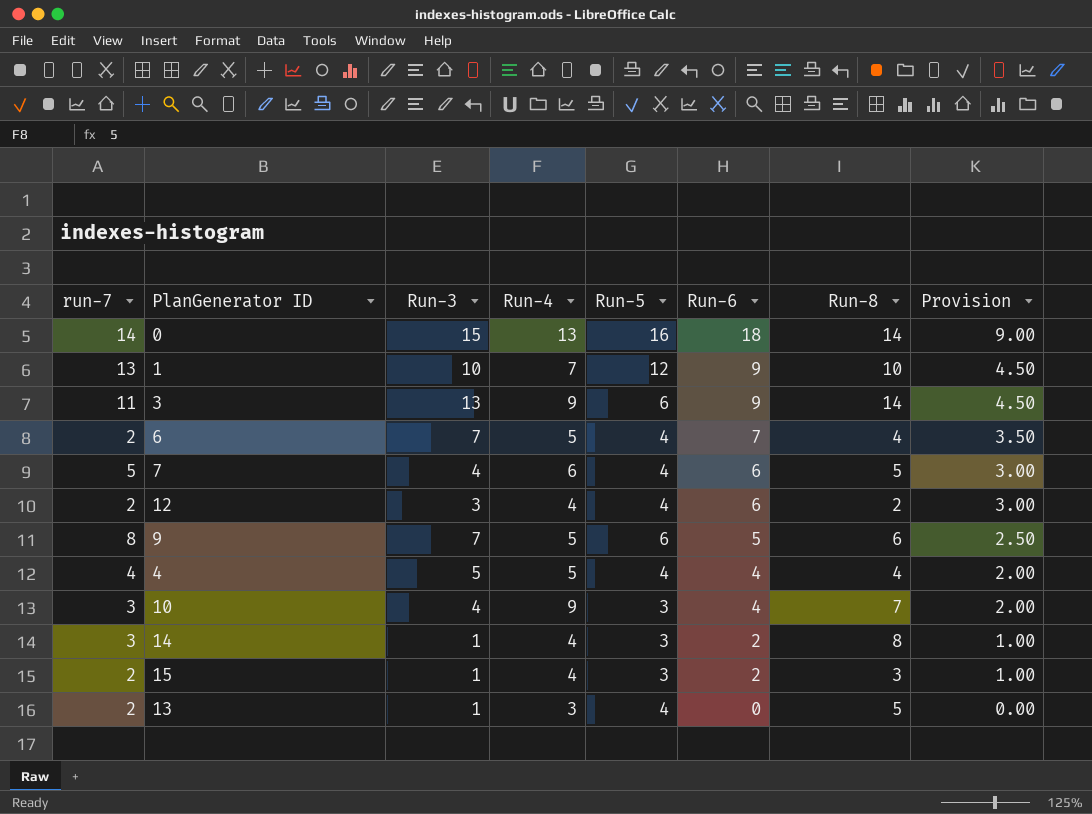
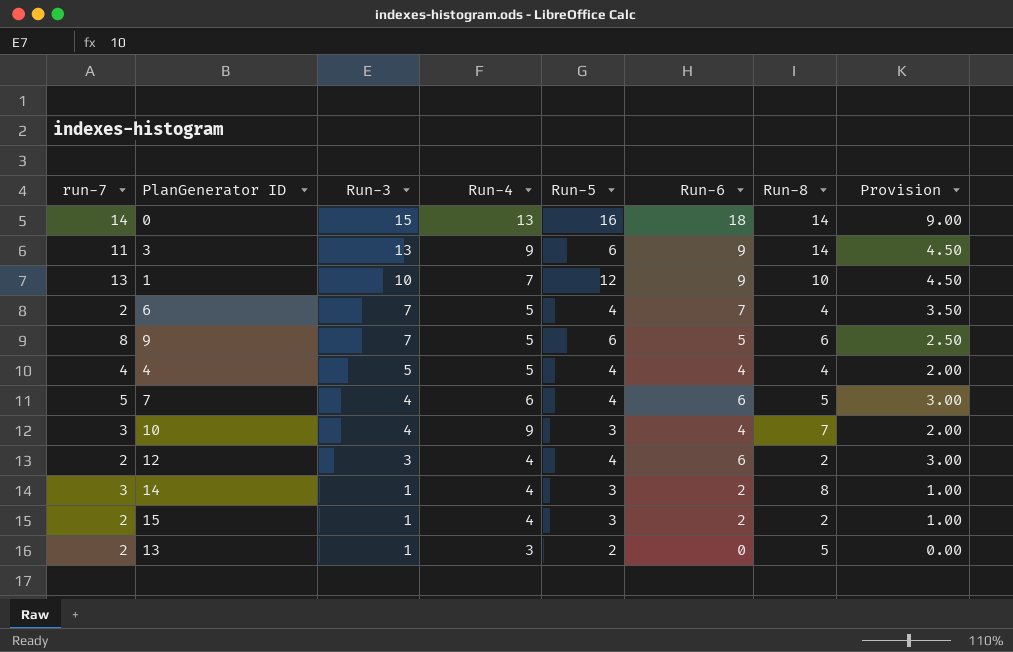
row order: Run-6 descending -> Run-3 descending
15 | Run-8: 3 -> 2
13 | Run-5: 4 -> 2

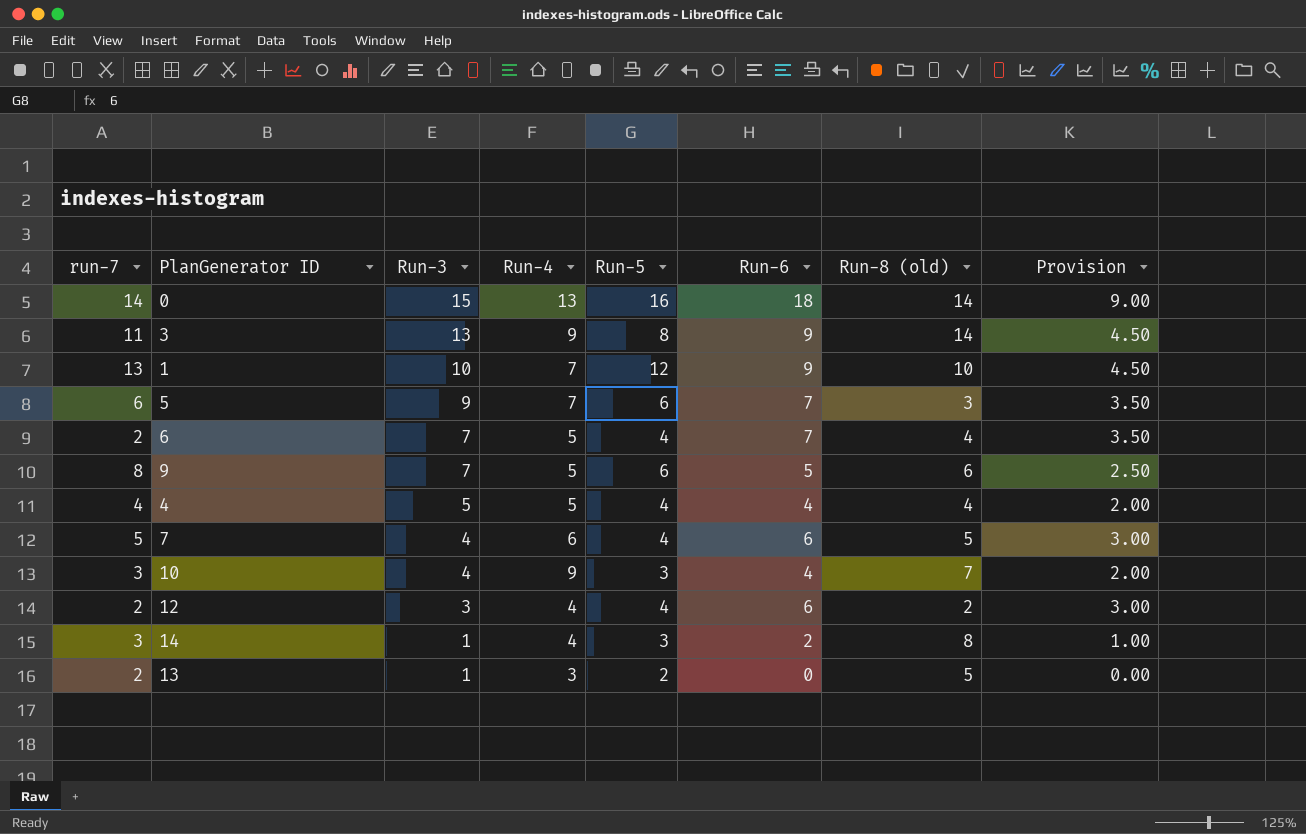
column name: Run-8 -> Run-8 (old)
row 15: 2 | 1 | 4 | 3 | 2 | 2 | 1.00 -> none
3 | Run-5: 6 -> 8
row 5: none -> 6 | 9 | 7 | 6 | 7 | 3 | 3.50

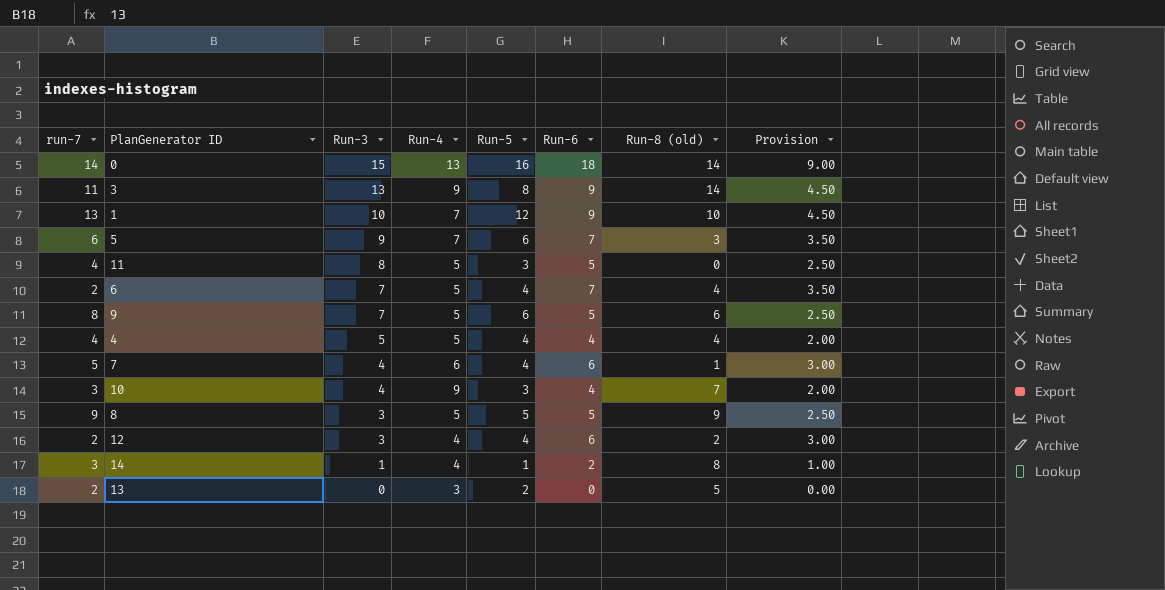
row 11: none -> 4 | 8 | 5 | 3 | 5 | 0 | 2.50
7 | Run-8 (old): 5 -> 1
row 8: none -> 9 | 3 | 5 | 5 | 5 | 9 | 2.50
14 | Run-5: 3 -> 1
13 | Run-3: 1 -> 0

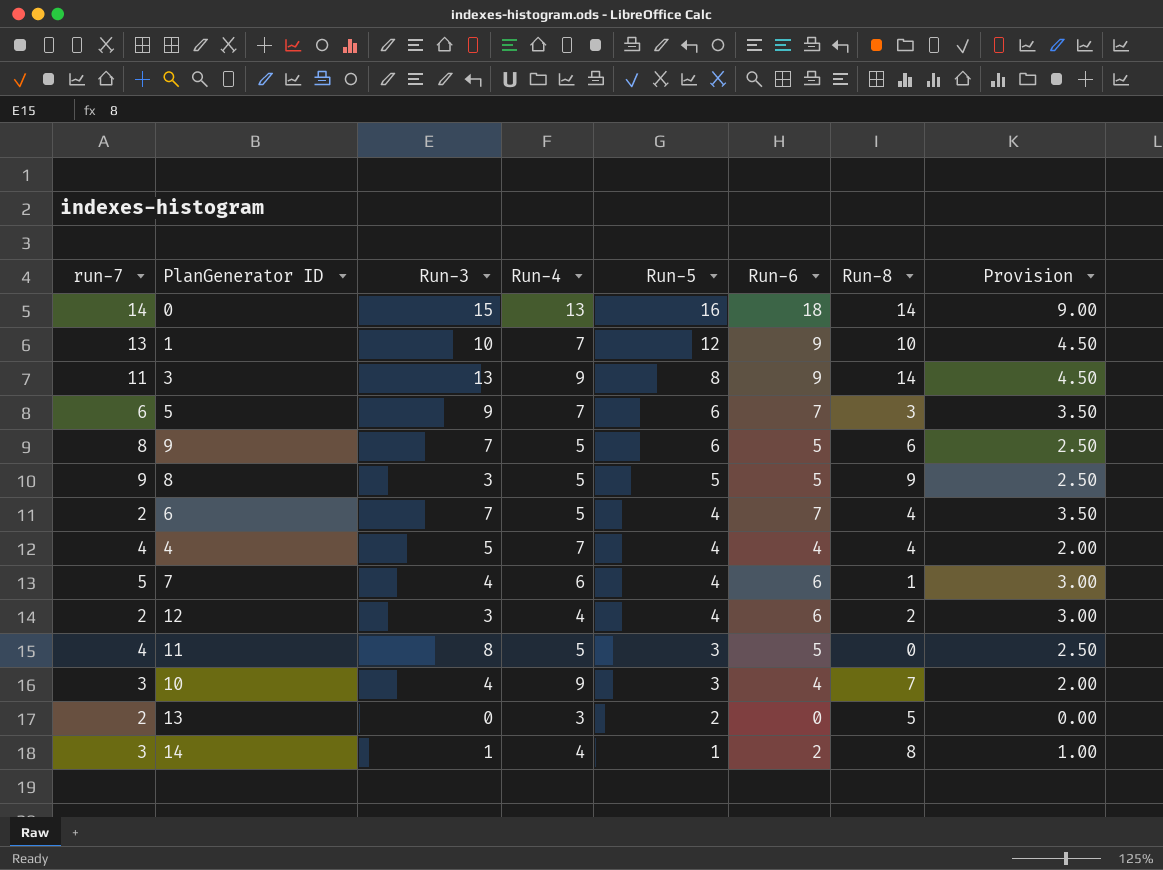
row order: Run-3 descending -> Run-5 descending
column name: Run-8 (old) -> Run-8
4 | Run-4: 5 -> 7

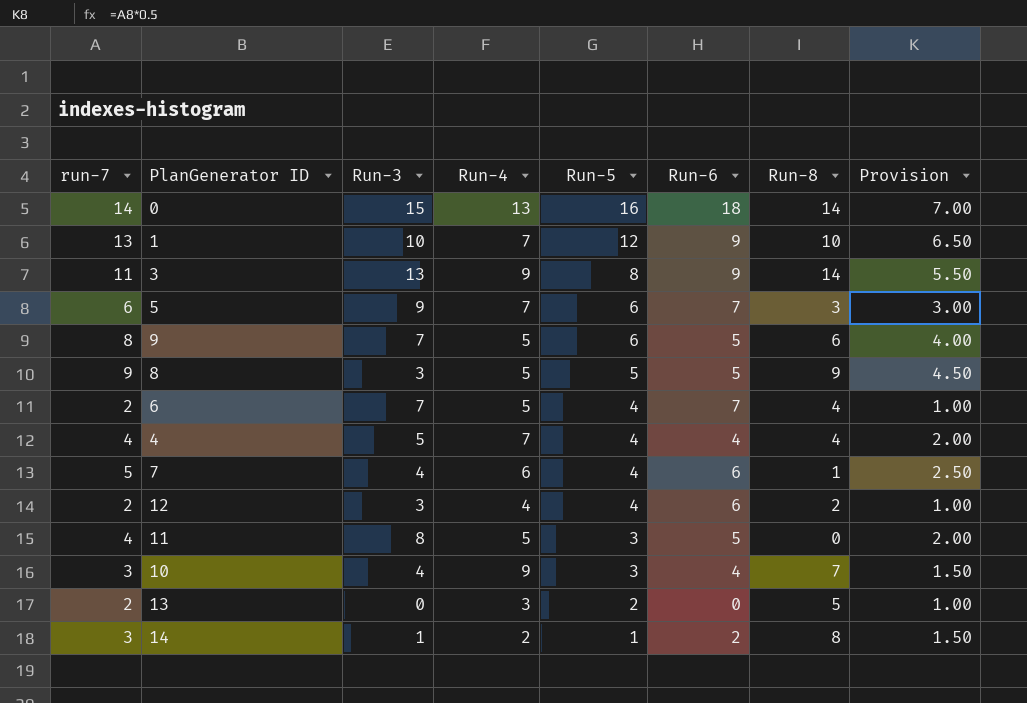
column Provision | formula: [Run-6] * 0.5 -> [run-7] * 0.5
14 | Run-4: 4 -> 2

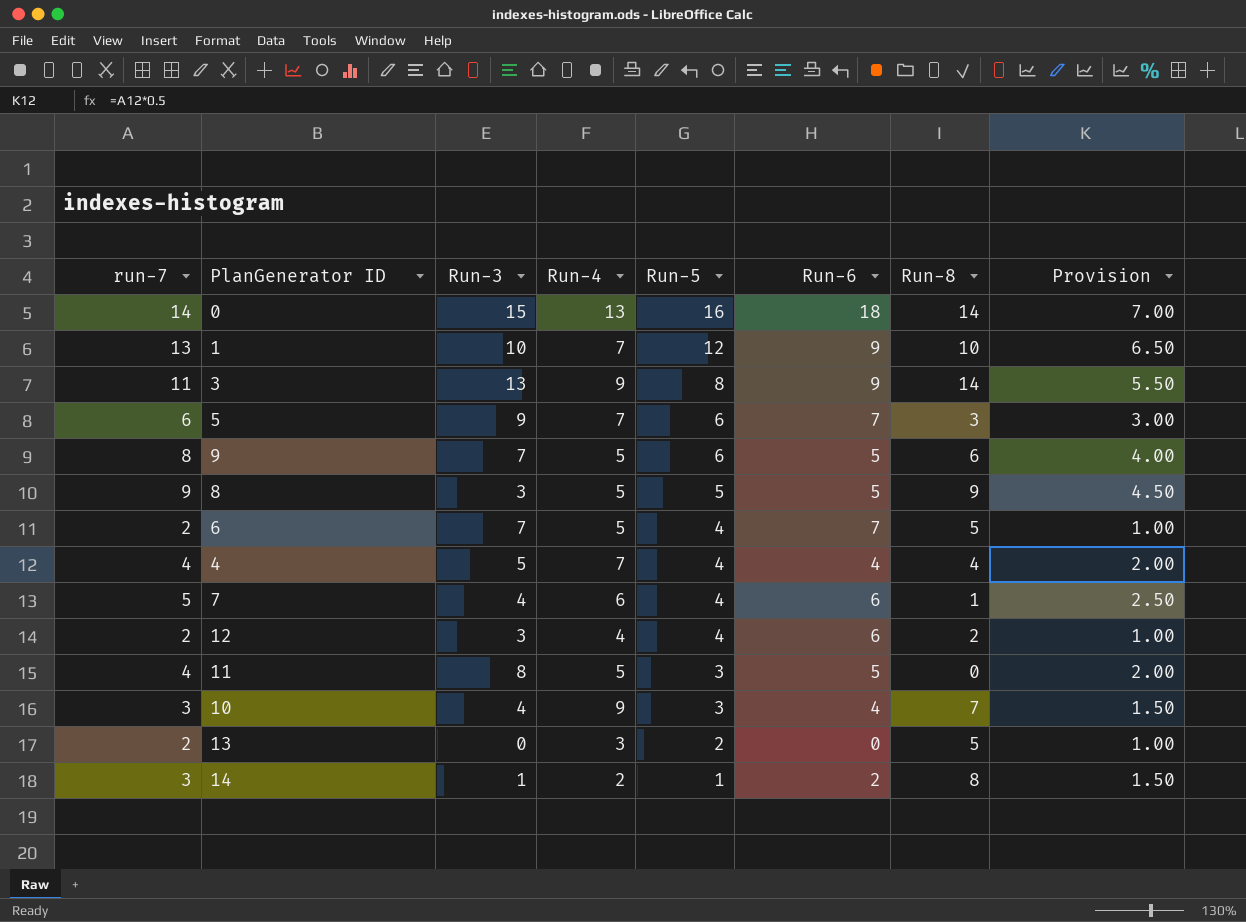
6 | Run-8: 4 -> 5

